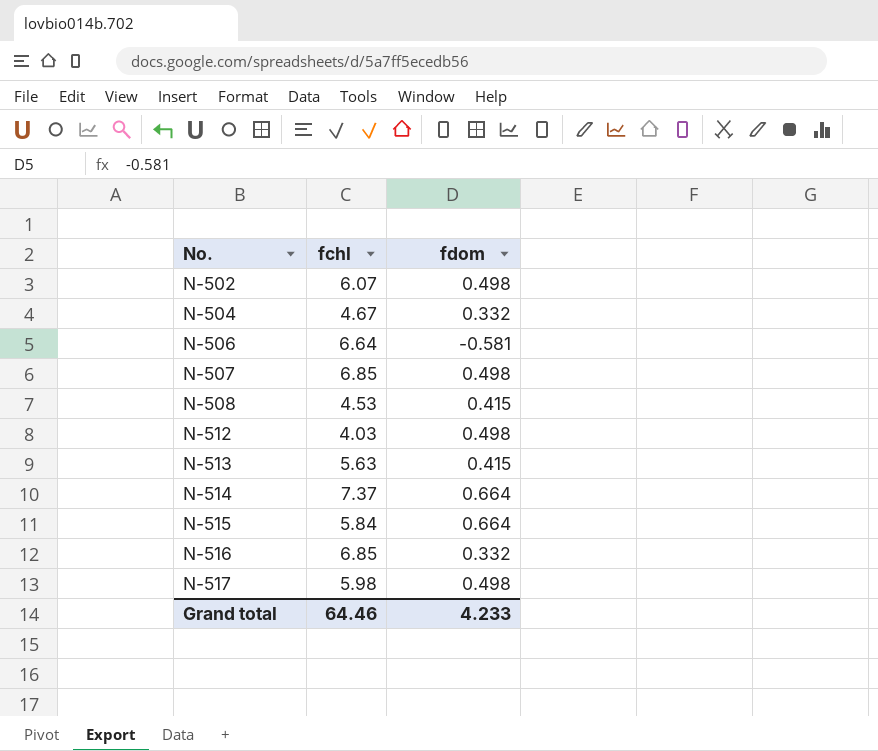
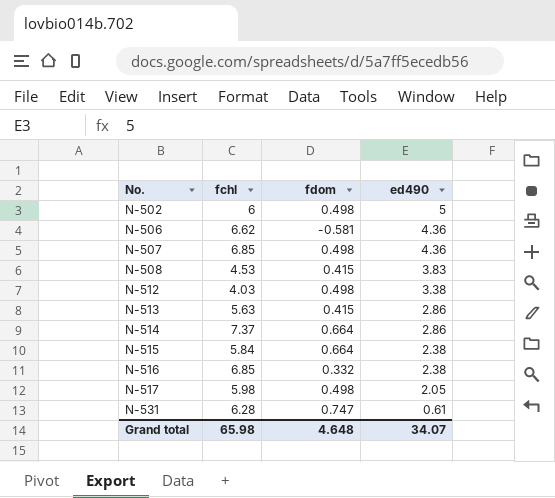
column ed490 | position: none -> 4
row N-504: 4.67 | 0.332 -> none
N-502 | fchl: 6.07 -> 6
N-506 | fchl: 6.64 -> 6.62
row N-531: none -> 6.28 | 0.747 | 0.61
Grand total | fchl: 64.46 -> 65.98
Grand total | fdom: 4.233 -> 4.648

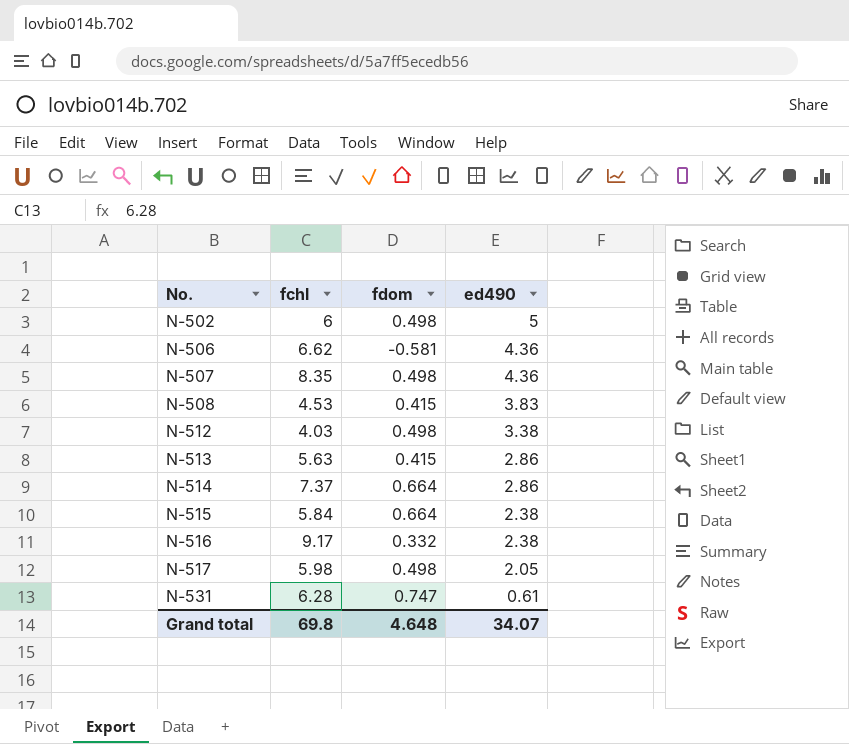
N-507 | fchl: 6.85 -> 8.35
N-516 | fchl: 6.85 -> 9.17
Grand total | fchl: 65.98 -> 69.8

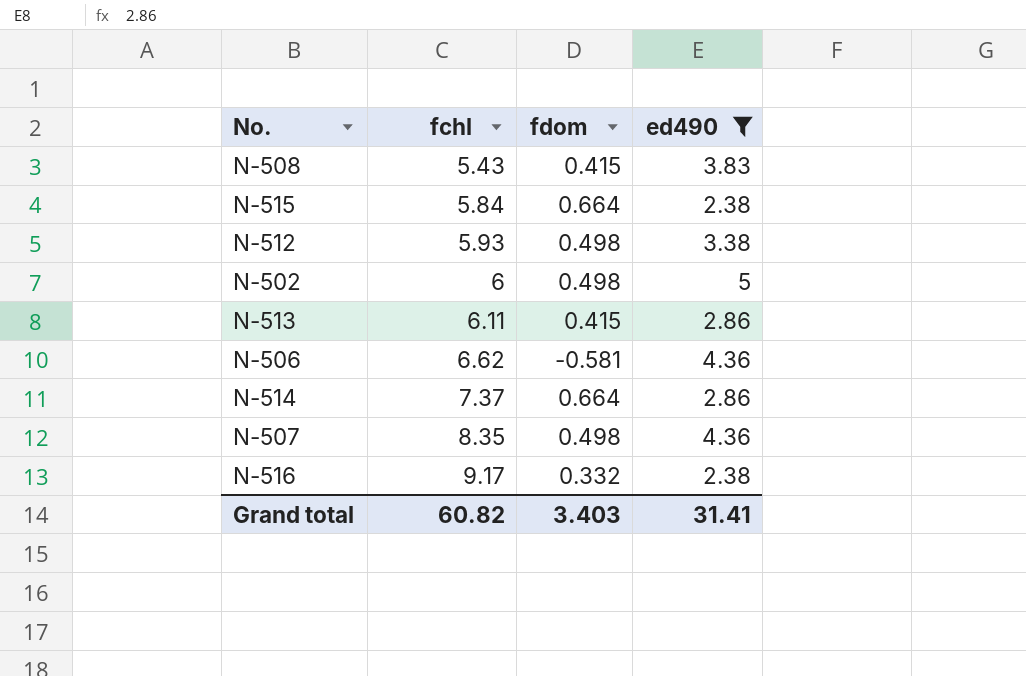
filter: none -> ed490 >= 2.38
row order: No. ascending -> fchl ascending
N-508 | fchl: 4.53 -> 5.43
N-512 | fchl: 4.03 -> 5.93
N-513 | fchl: 5.63 -> 6.11
Grand total | fchl: 69.8 -> 60.82
Grand total | fdom: 4.648 -> 3.403
Grand total | ed490: 34.07 -> 31.41

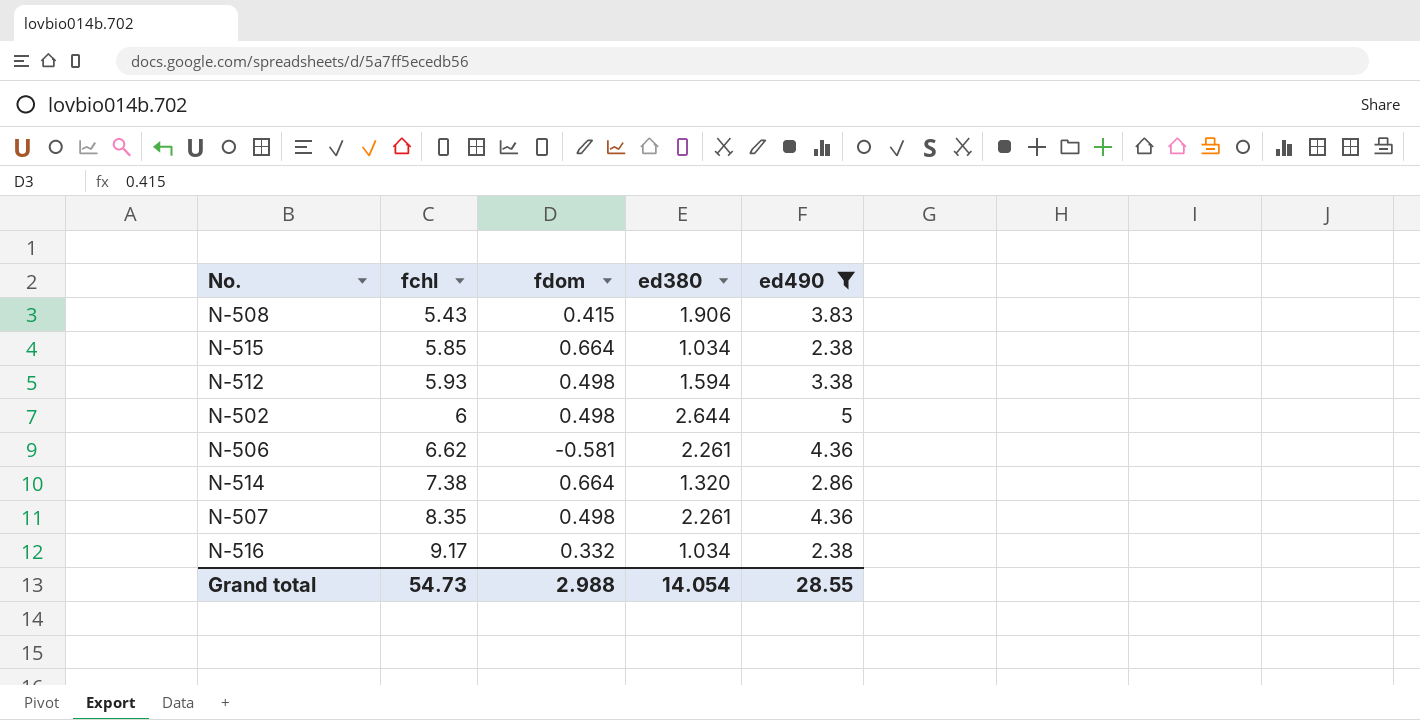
column ed380 | position: none -> 4
row N-513: 6.11 | 0.415 | 2.86 -> none
N-515 | fchl: 5.84 -> 5.85
N-514 | fchl: 7.37 -> 7.38
Grand total | fchl: 60.82 -> 54.73
Grand total | fdom: 3.403 -> 2.988
Grand total | ed490: 31.41 -> 28.55

